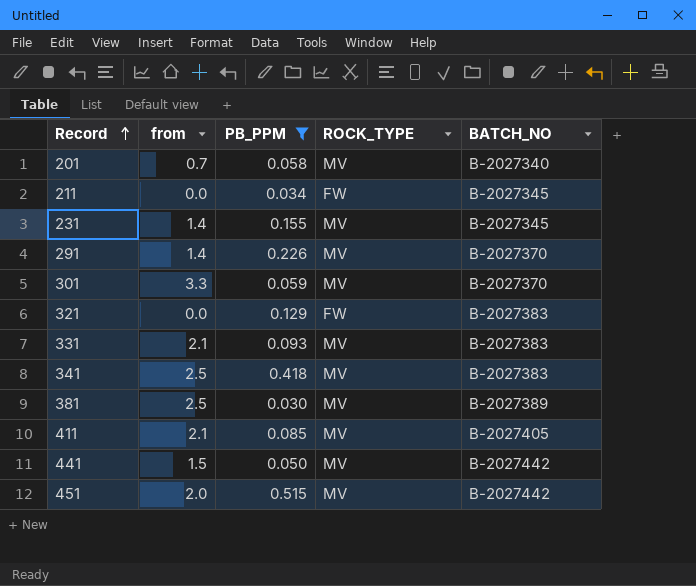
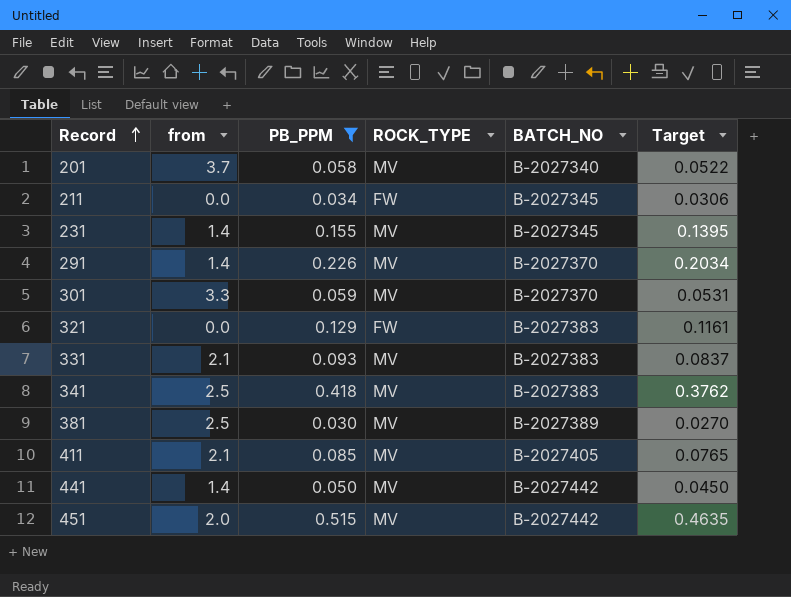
column Target | formula: none -> [PB_PPM] * 0.9
201 | from: 0.7 -> 3.7
441 | from: 1.5 -> 1.4

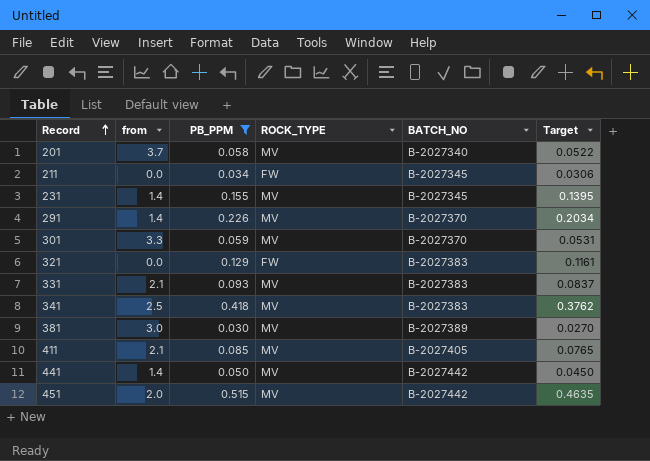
381 | from: 2.5 -> 3.0

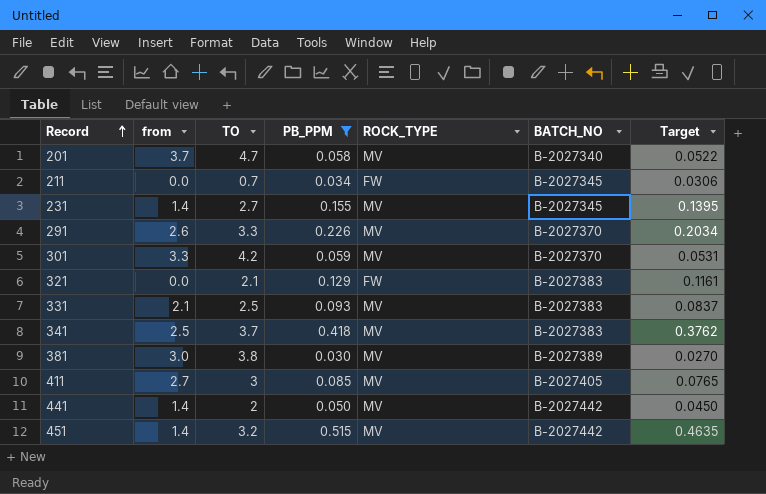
column TO | position: none -> 3
291 | from: 1.4 -> 2.6
411 | from: 2.1 -> 2.7
451 | from: 2.0 -> 1.4

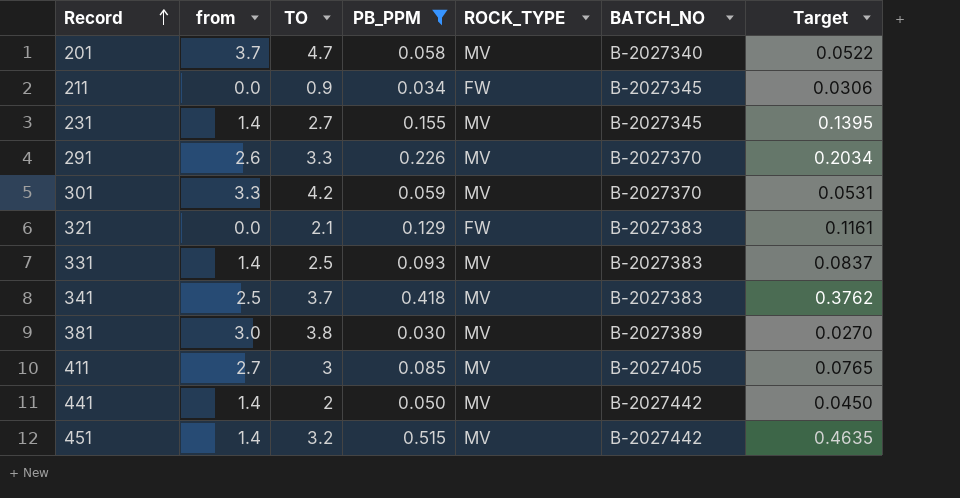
211 | TO: 0.7 -> 0.9
331 | from: 2.1 -> 1.4

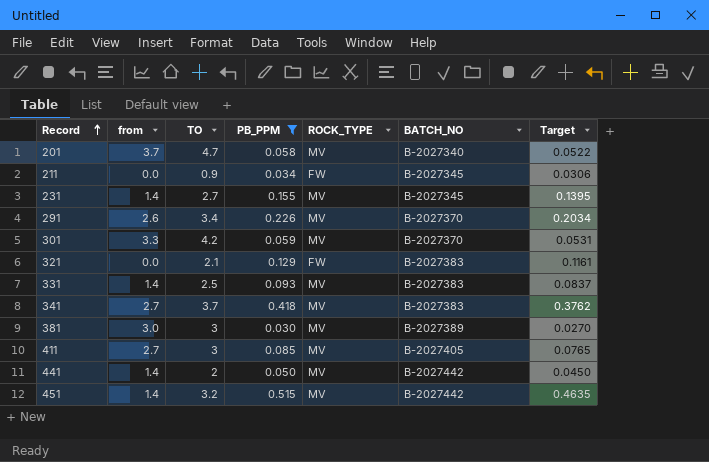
291 | TO: 3.3 -> 3.4
341 | from: 2.5 -> 2.7
381 | TO: 3.8 -> 3

